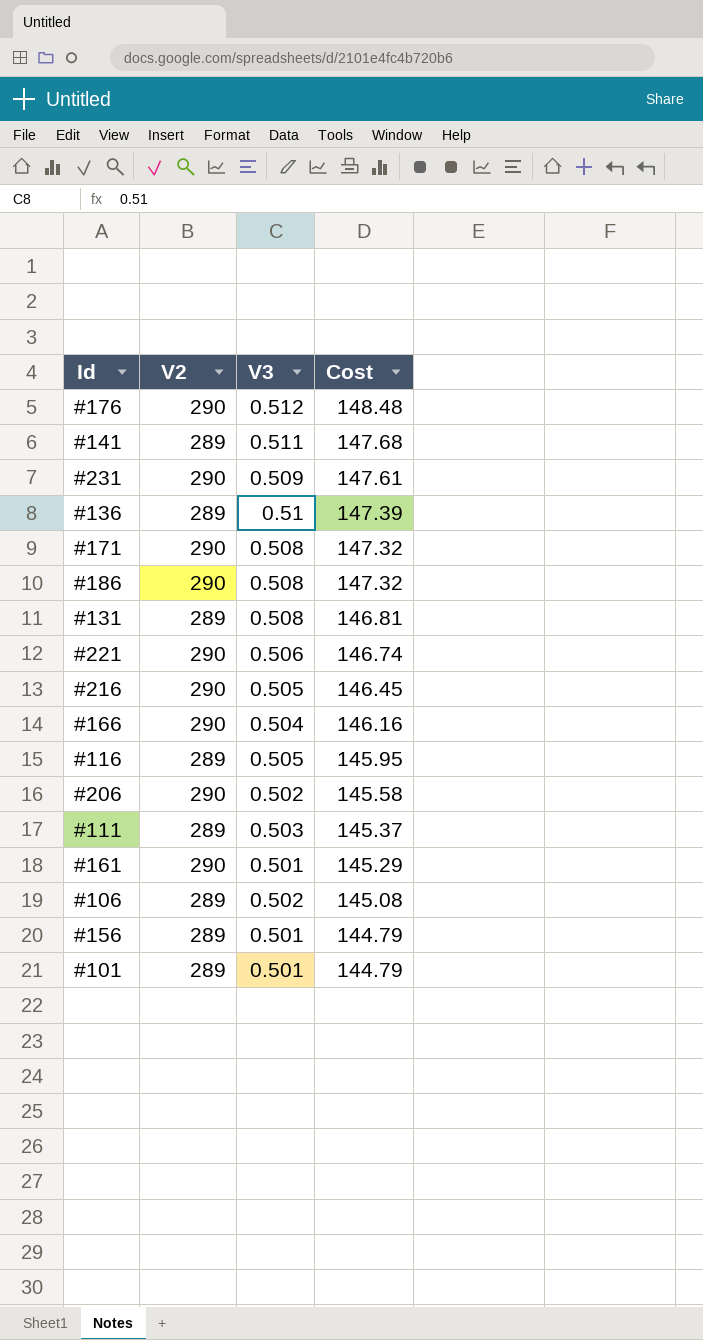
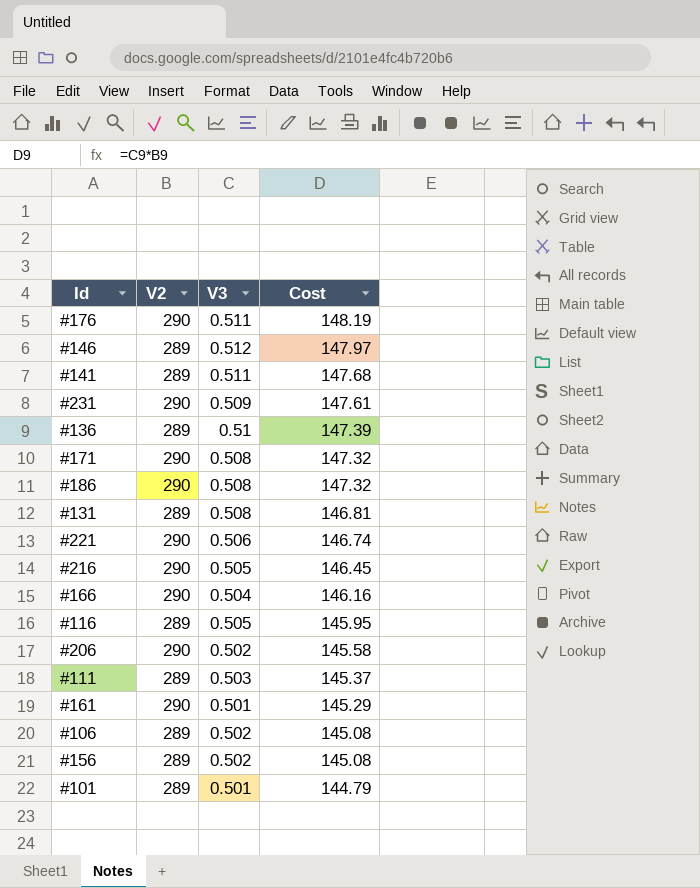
#176 | V3: 0.512 -> 0.511
#176 | Cost: 148.48 -> 148.19
row #146: none -> 289 | 0.512 | 147.97
#156 | V3: 0.501 -> 0.502
#156 | Cost: 144.79 -> 145.08

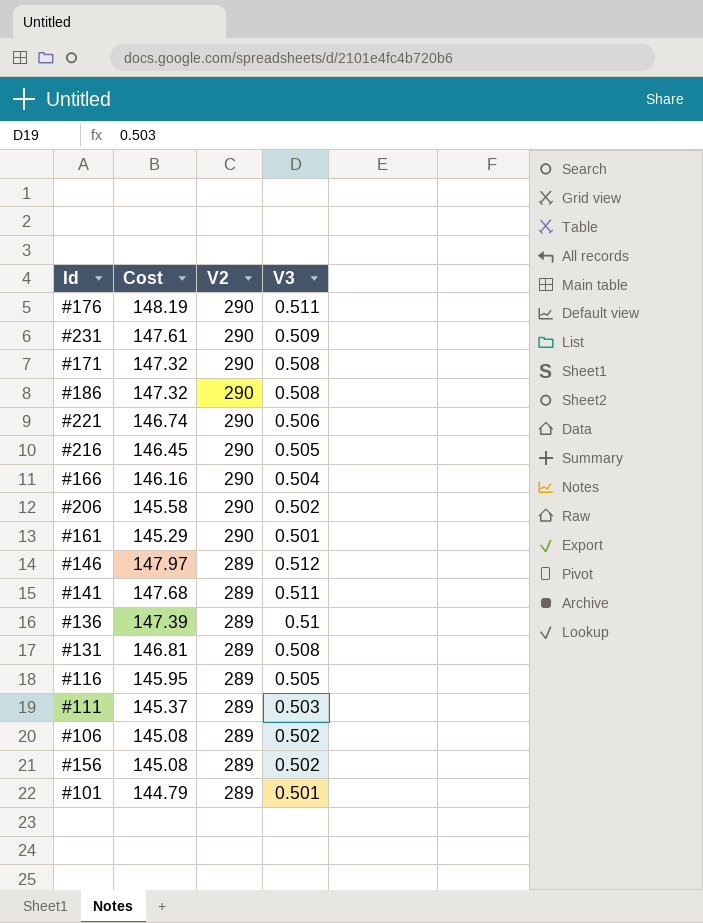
row order: Cost descending -> V2 descending
column Cost | position: 4 -> 2

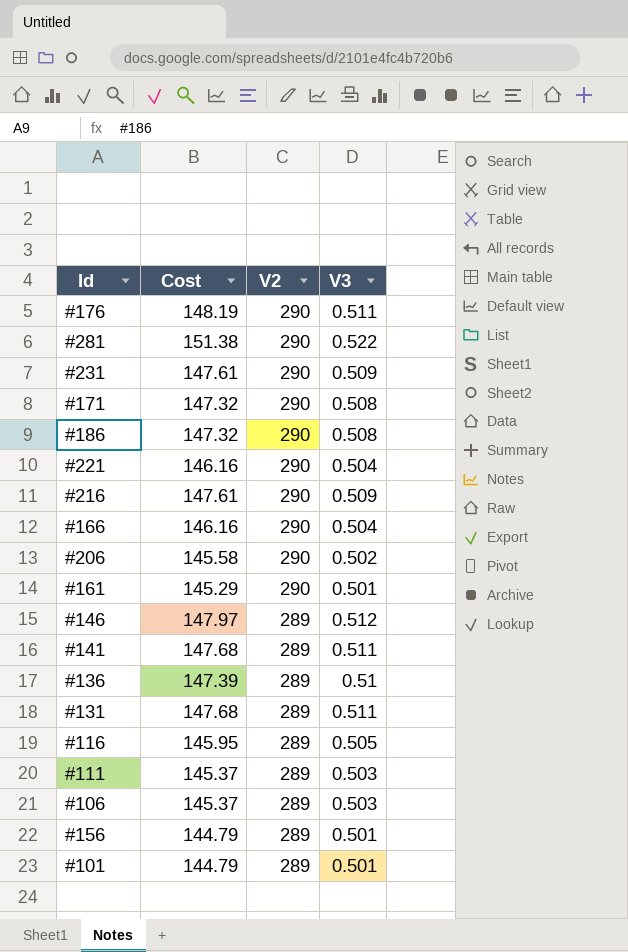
row #281: none -> 151.38 | 290 | 0.522
#221 | Cost: 146.74 -> 146.16
#221 | V3: 0.506 -> 0.504
#216 | Cost: 146.45 -> 147.61
#216 | V3: 0.505 -> 0.509
#131 | Cost: 146.81 -> 147.68
#131 | V3: 0.508 -> 0.511
#106 | Cost: 145.08 -> 145.37
#106 | V3: 0.502 -> 0.503
#156 | Cost: 145.08 -> 144.79
#156 | V3: 0.502 -> 0.501

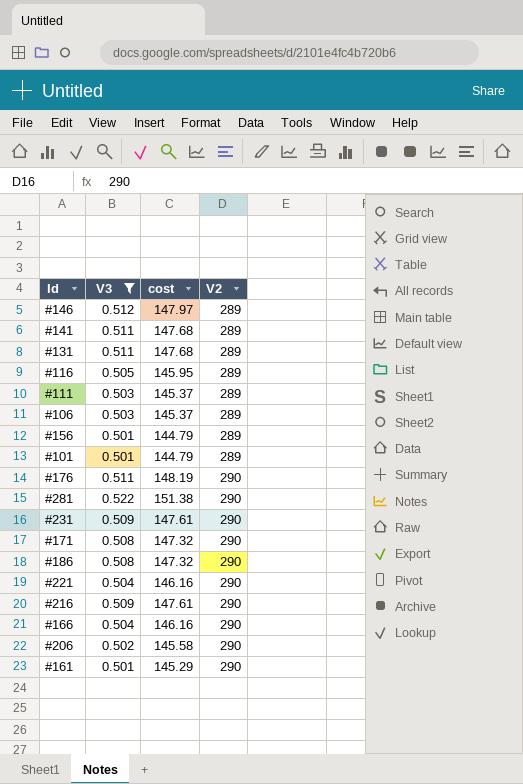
filter: none -> V3 != 0.51
row order: V2 descending -> V2 ascending
column V3 | position: 4 -> 2
column name: Cost -> cost

